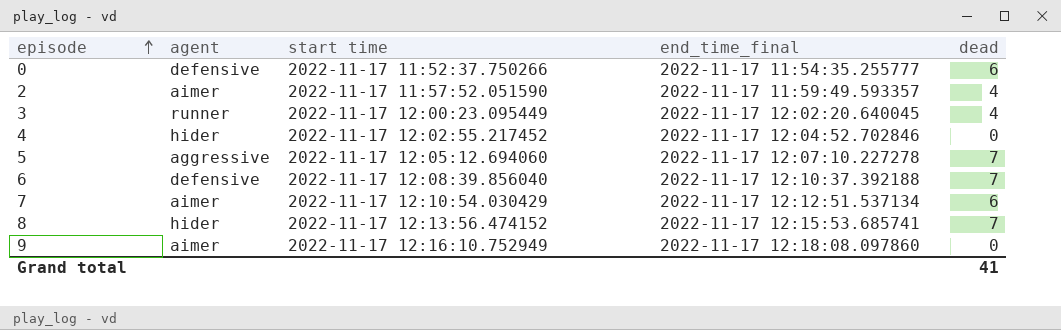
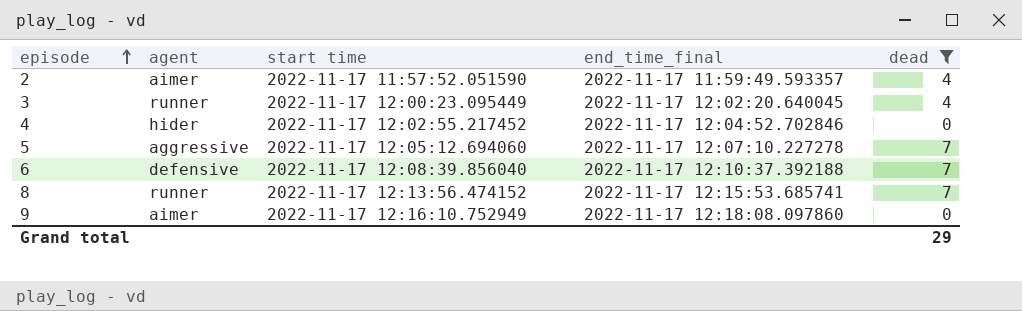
filter: none -> dead != 6
8 | agent: hider -> runner
Grand total | dead: 41 -> 29

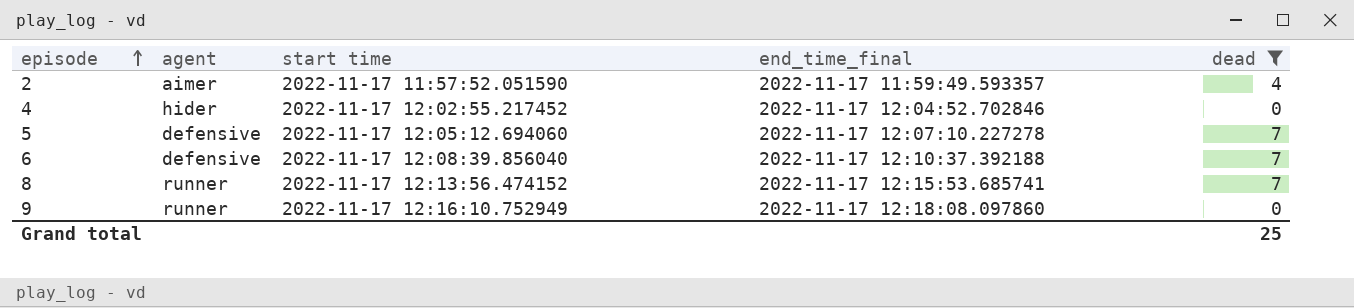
row 3: runner | 2022-11-17 12:00:23.095449 | 2022-11-17 12:02:20.640045 | 4 -> none
5 | agent: aggressive -> defensive
9 | agent: aimer -> runner
Grand total | dead: 29 -> 25

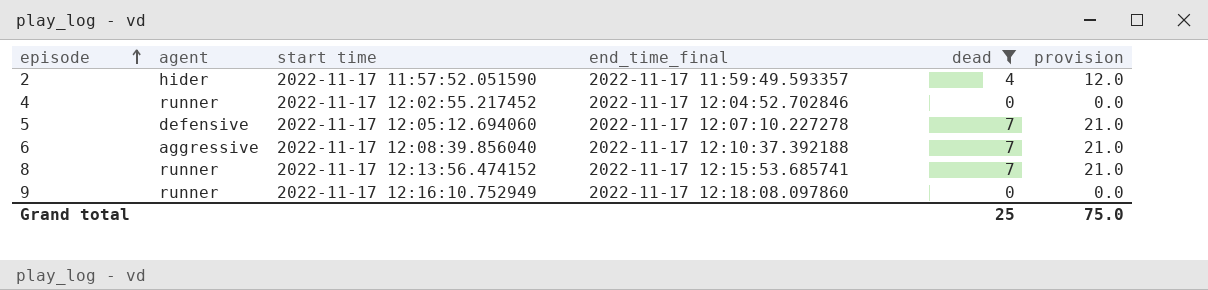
column provision | formula: none -> [dead] * 3
2 | agent: aimer -> hider
4 | agent: hider -> runner
6 | agent: defensive -> aggressive

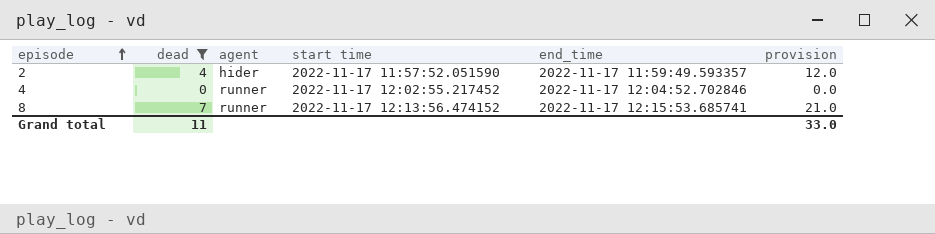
column dead | position: 5 -> 2
column name: end_time_final -> end_time
row 5: defensive | 2022-11-17 12:05:12.694060 | 2022-11-17 12:07:10.227278 | 7 | 21.0 -> none
row 6: aggressive | 2022-11-17 12:08:39.856040 | 2022-11-17 12:10:37.392188 | 7 | 21.0 -> none
row 9: runner | 2022-11-17 12:16:10.752949 | 2022-11-17 12:18:08.097860 | 0 | 0.0 -> none
Grand total | dead: 25 -> 11
Grand total | provision: 75.0 -> 33.0

